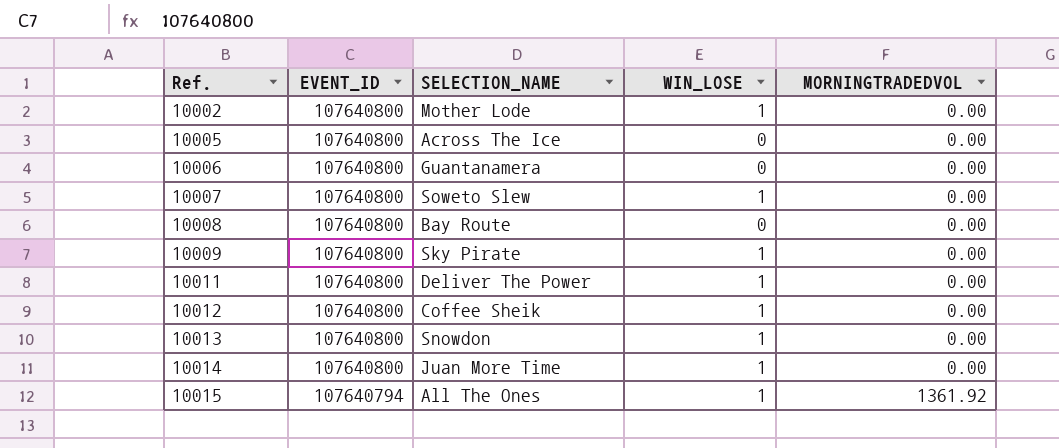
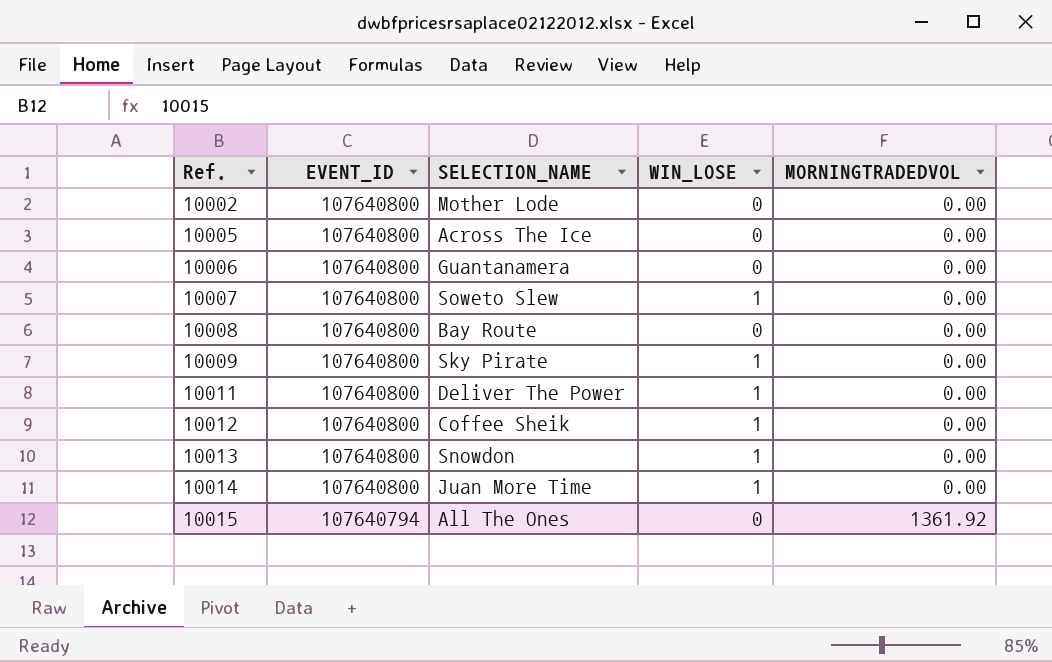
10002 | WIN_LOSE: 1 -> 0
10015 | WIN_LOSE: 1 -> 0

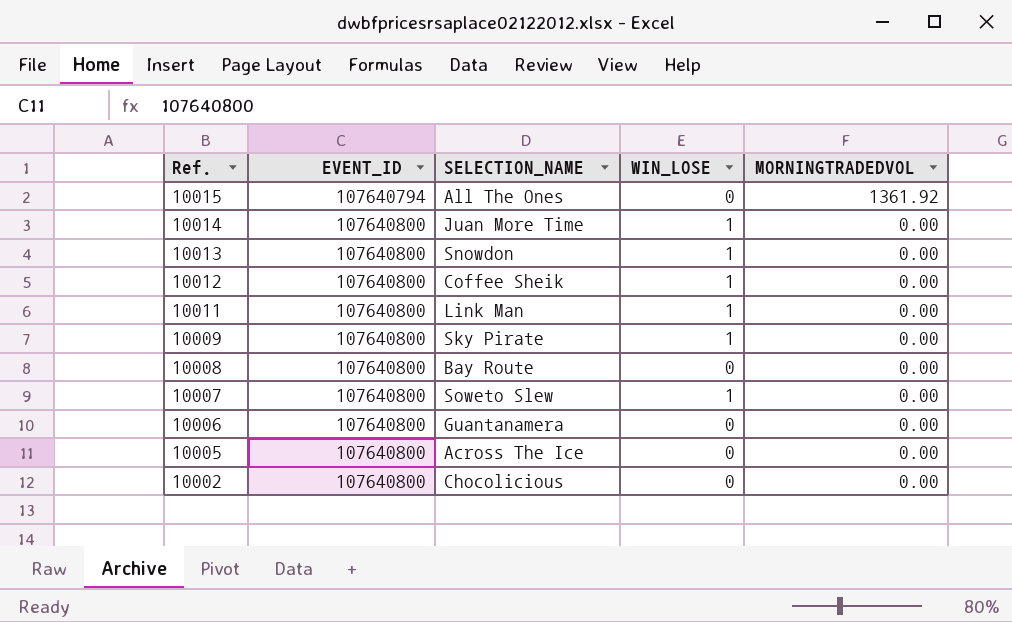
row order: Ref. ascending -> Ref. descending
10011 | SELECTION_NAME: Deliver The Power -> Link Man
10002 | SELECTION_NAME: Mother Lode -> Chocolicious

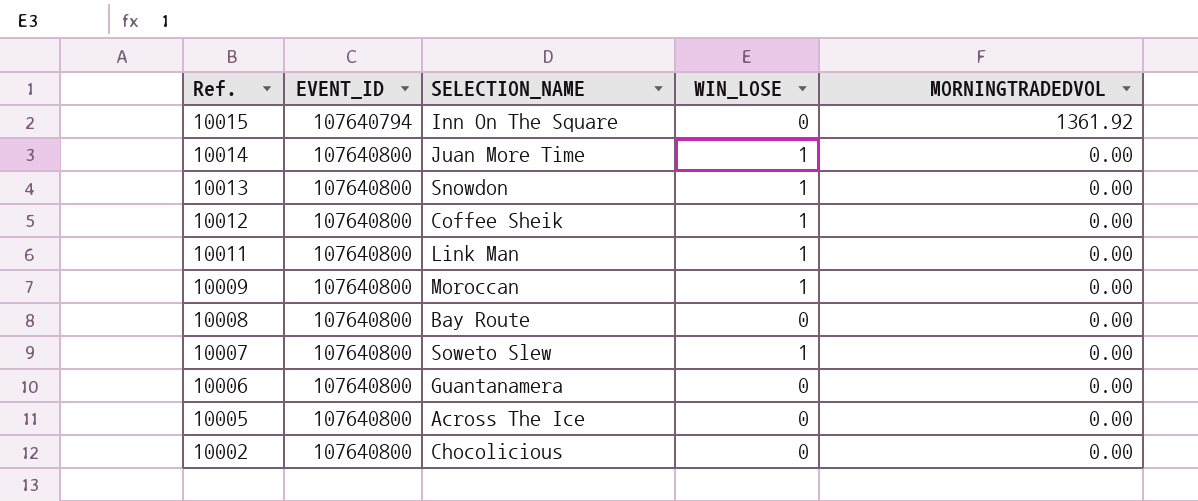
10015 | SELECTION_NAME: All The Ones -> Inn On The Square
10009 | SELECTION_NAME: Sky Pirate -> Moroccan

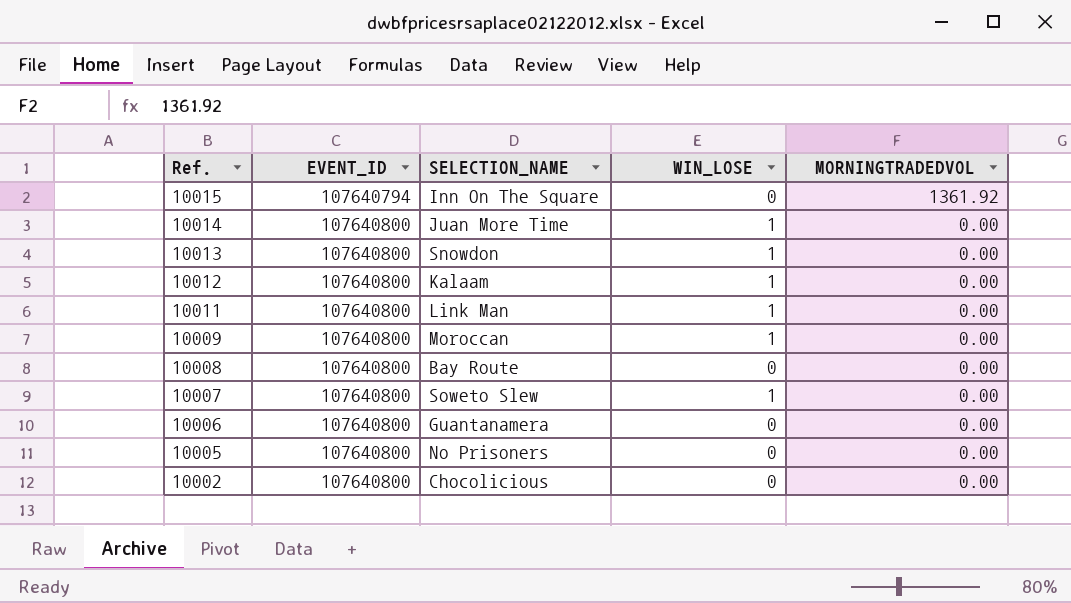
10012 | SELECTION_NAME: Coffee Sheik -> Kalaam
10005 | SELECTION_NAME: Across The Ice -> No Prisoners

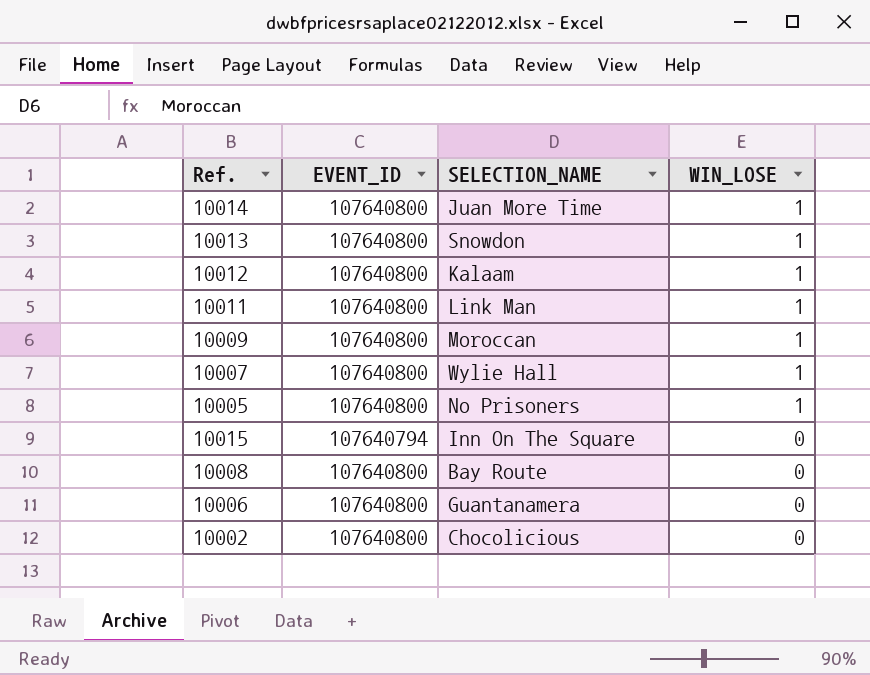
row order: Ref. descending -> WIN_LOSE descending
column MORNINGTRADEDVOL | position: 5 -> none
10007 | SELECTION_NAME: Soweto Slew -> Wylie Hall
10005 | WIN_LOSE: 0 -> 1

